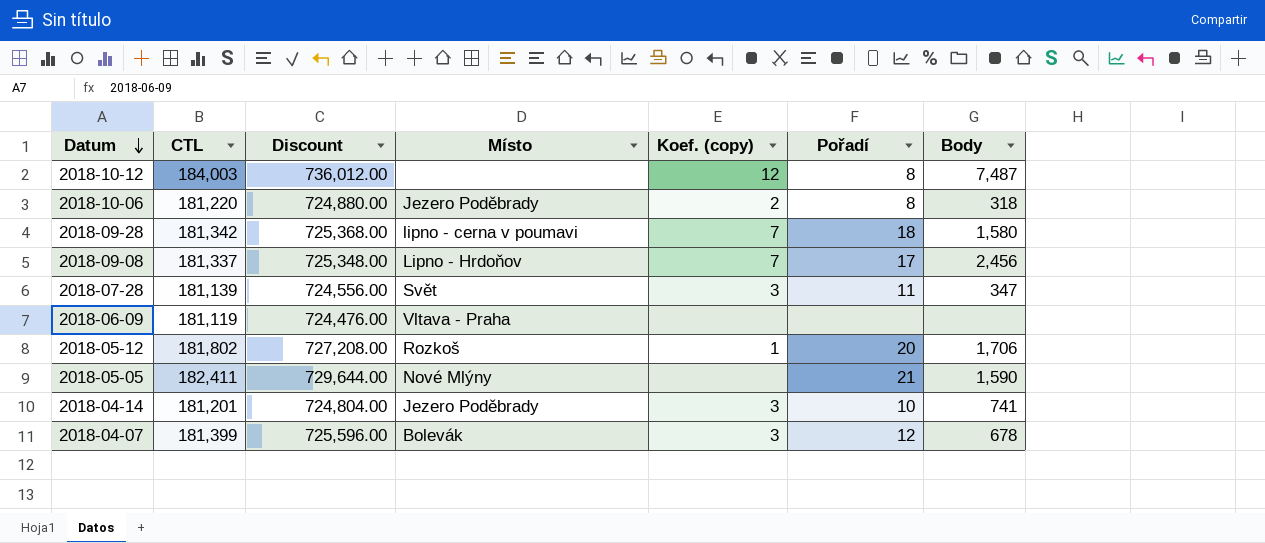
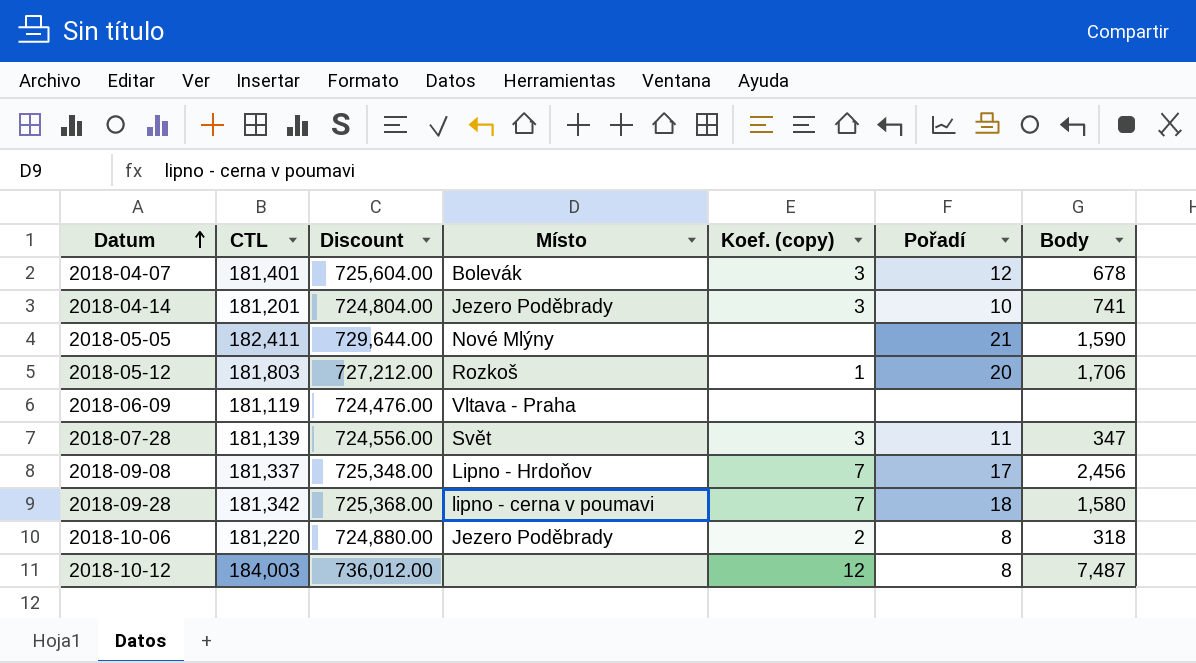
row order: Datum descending -> Datum ascending
2018-04-07 | CTL: 181,399 -> 181,401
2018-04-07 | Discount: 725,596.00 -> 725,604.00
2018-05-12 | CTL: 181,802 -> 181,803
2018-05-12 | Discount: 727,208.00 -> 727,212.00

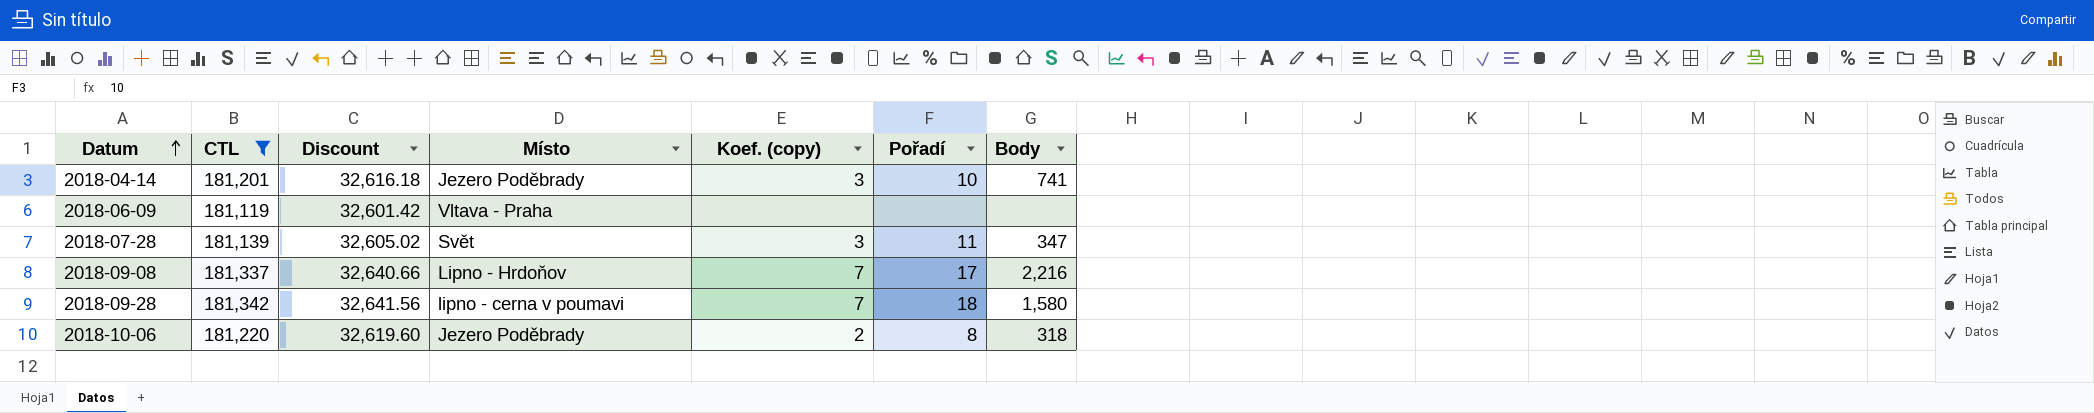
filter: none -> CTL <= 181,342
column Discount | formula: [CTL] * 4 -> [CTL] * 0.18
2018-09-08 | Body: 2,456 -> 2,216

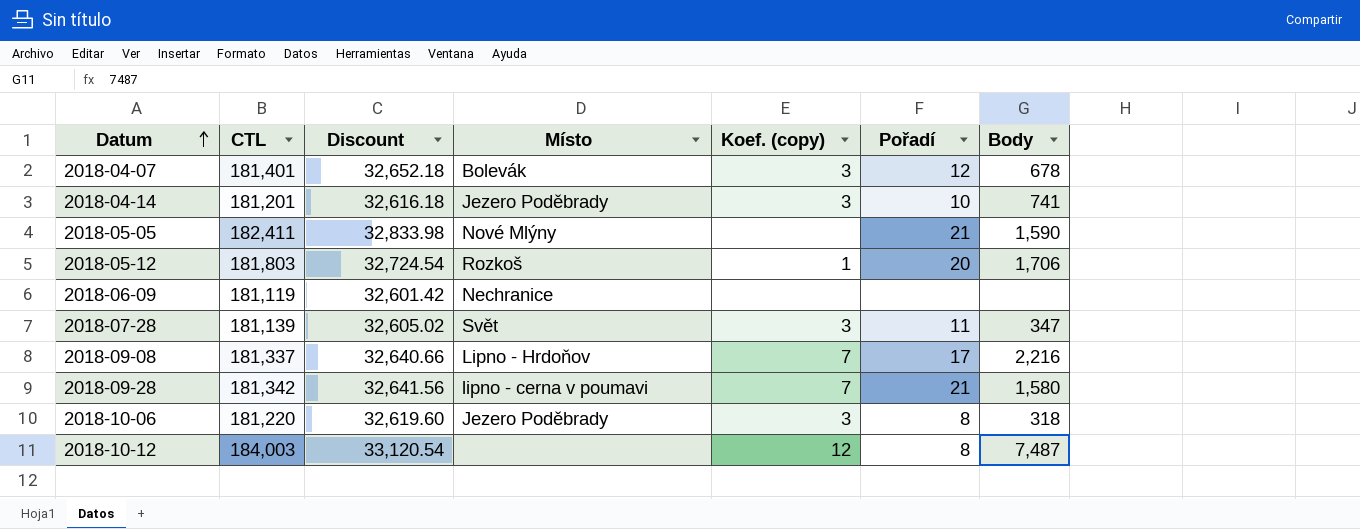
filter: CTL <= 181,342 -> none
2018-06-09 | Místo: Vltava - Praha -> Nechranice
2018-09-28 | Pořadí: 18 -> 21
2018-10-06 | Koef. (copy): 2 -> 3

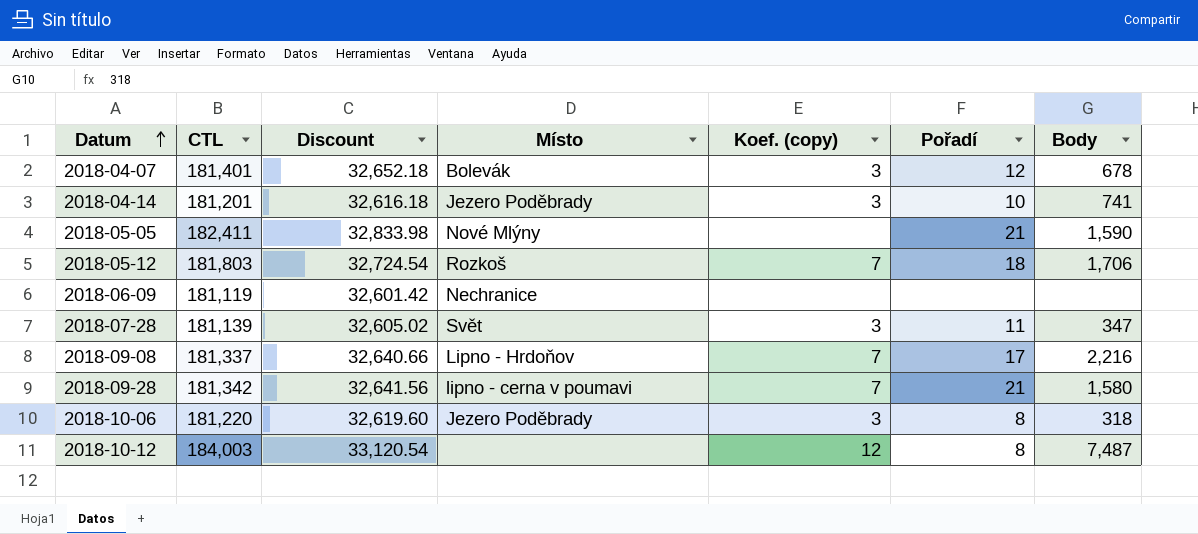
2018-05-12 | Koef. (copy): 1 -> 7
2018-05-12 | Pořadí: 20 -> 18

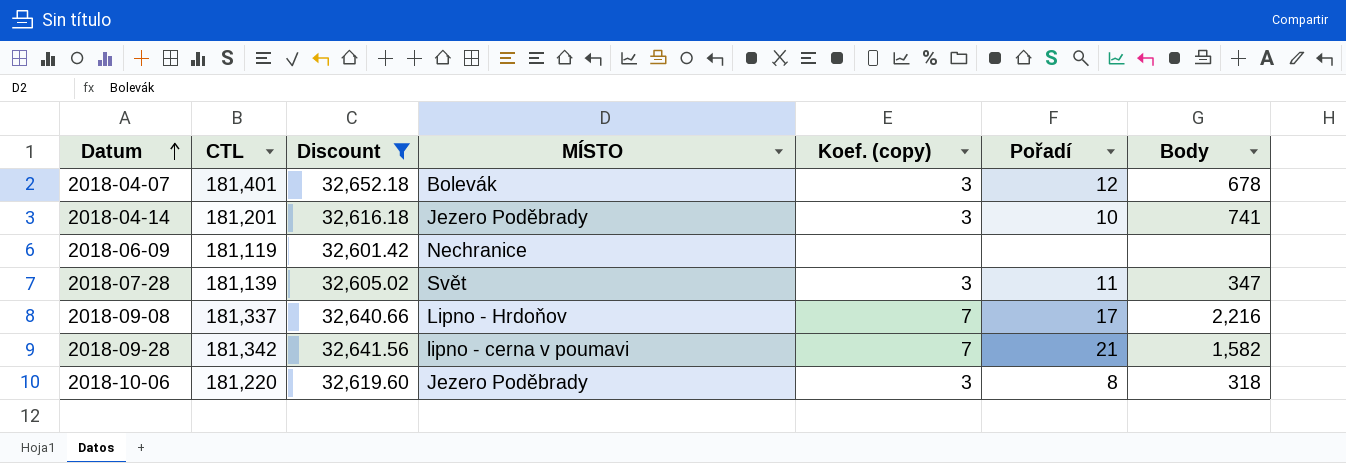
filter: none -> Discount <= 32,652.18
column name: Místo -> MÍSTO
2018-09-28 | Body: 1,580 -> 1,582

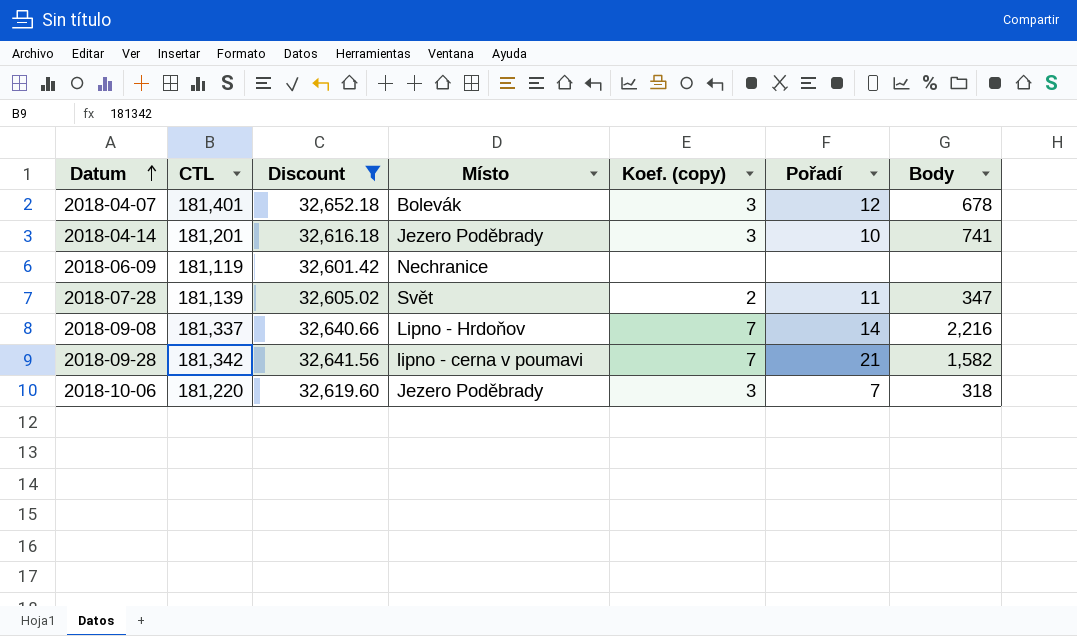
column name: MÍSTO -> Místo
2018-07-28 | Koef. (copy): 3 -> 2
2018-09-08 | Pořadí: 17 -> 14
2018-10-06 | Pořadí: 8 -> 7

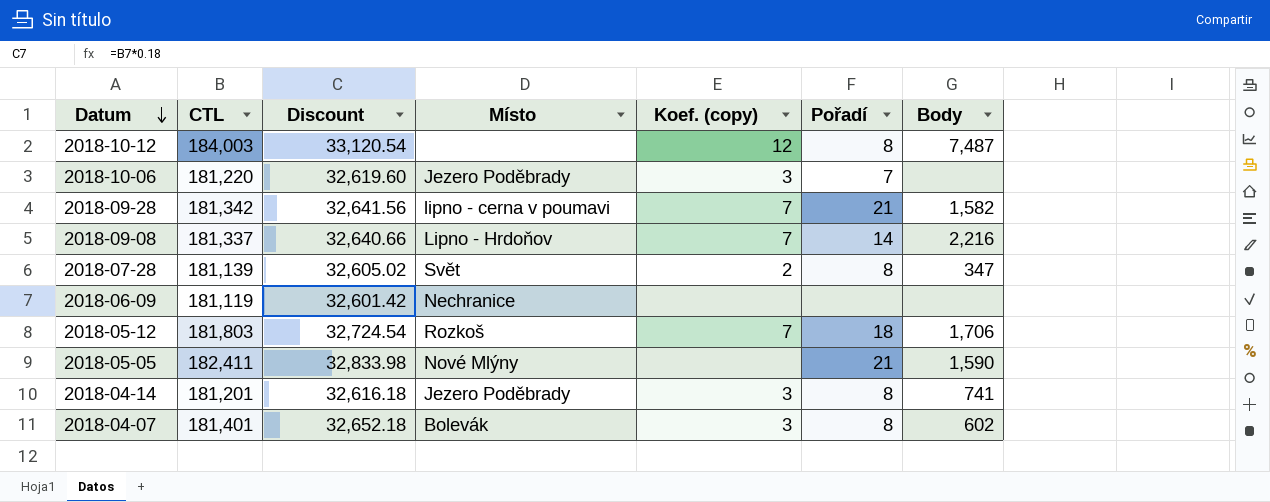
filter: Discount <= 32,652.18 -> none
row order: Datum ascending -> Datum descending
2018-10-06 | Body: 318 -> none
2018-07-28 | Pořadí: 11 -> 8
2018-04-14 | Pořadí: 10 -> 8
2018-04-07 | Pořadí: 12 -> 8
2018-04-07 | Body: 678 -> 602

